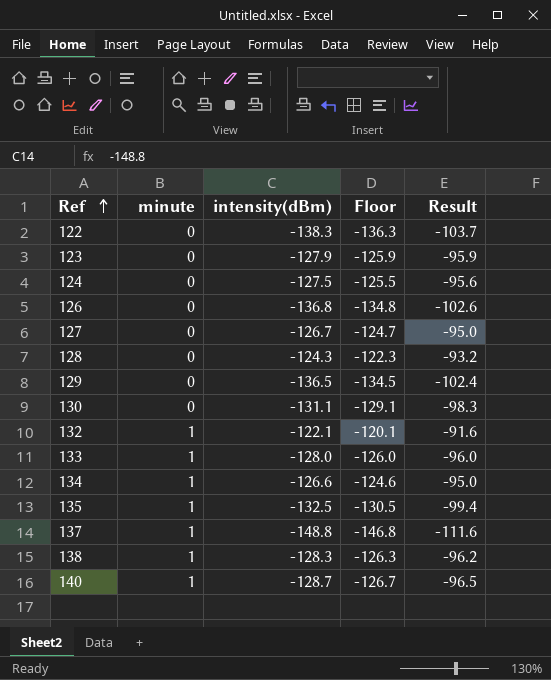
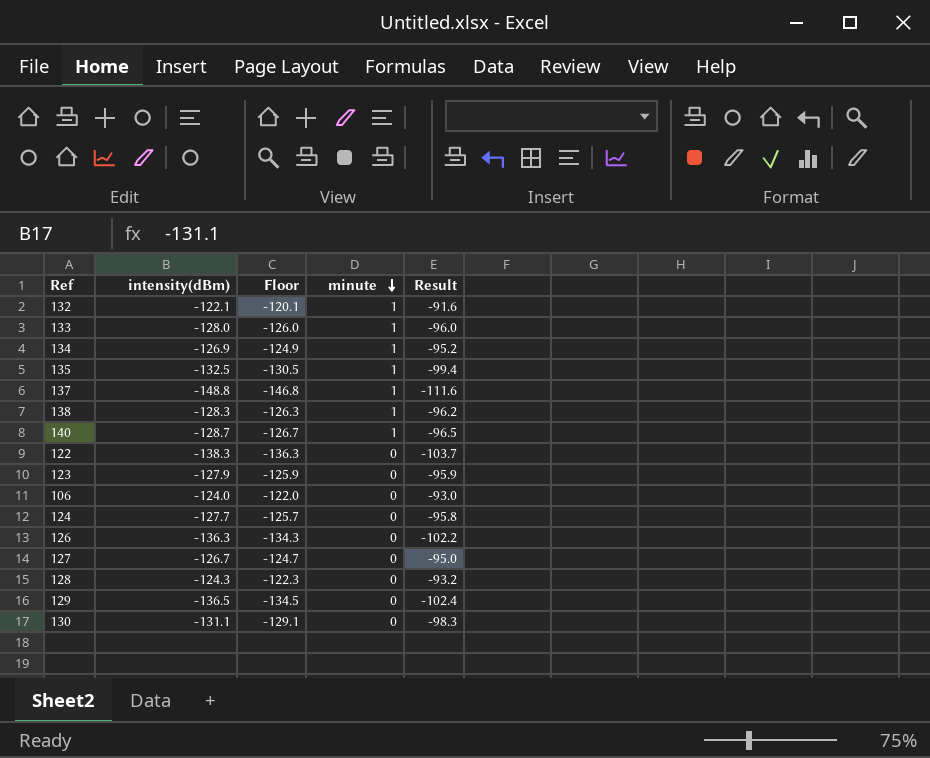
row order: Ref ascending -> minute descending
column minute | position: 2 -> 4
134 | intensity(dBm): -126.6 -> -126.9
134 | Floor: -124.6 -> -124.9
134 | Result: -95.0 -> -95.2
row 106: none -> -124.0 | -122.0 | 0 | -93.0
124 | intensity(dBm): -127.5 -> -127.7
124 | Floor: -125.5 -> -125.7
124 | Result: -95.6 -> -95.8
126 | intensity(dBm): -136.8 -> -136.3
126 | Floor: -134.8 -> -134.3
126 | Result: -102.6 -> -102.2

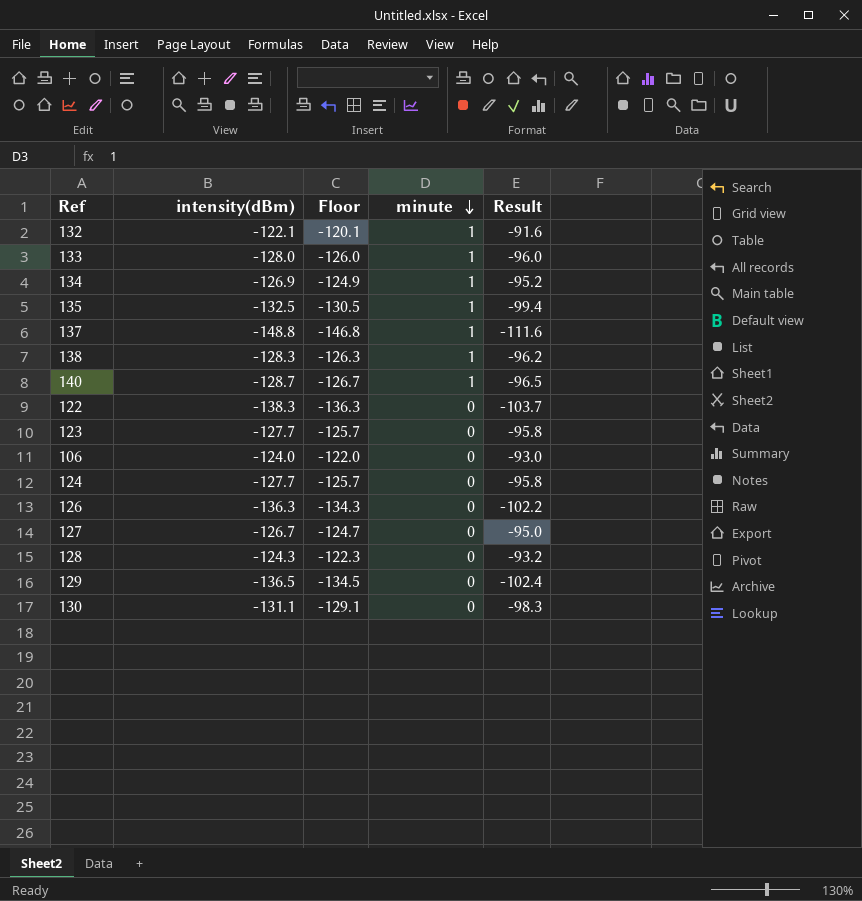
123 | intensity(dBm): -127.9 -> -127.7
123 | Floor: -125.9 -> -125.7
123 | Result: -95.9 -> -95.8

